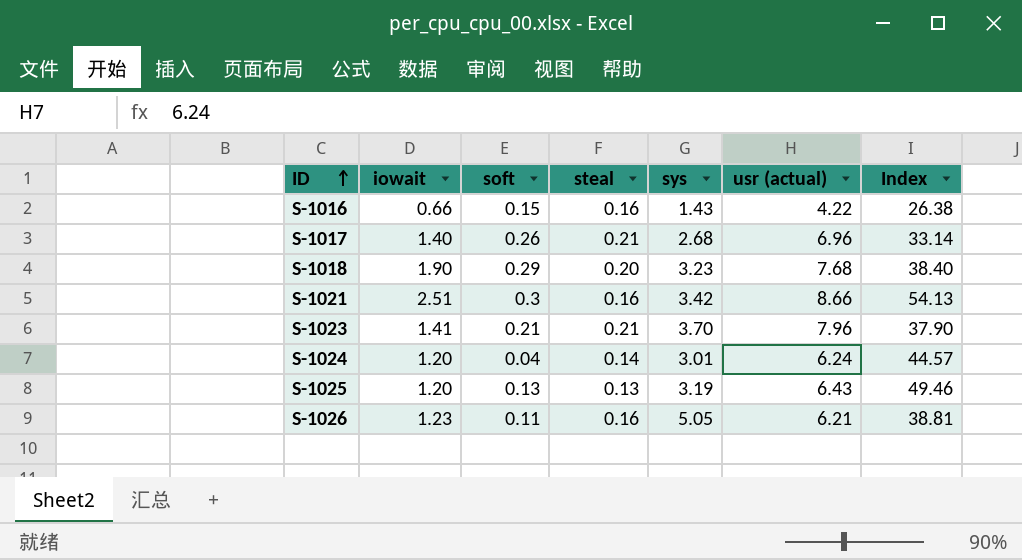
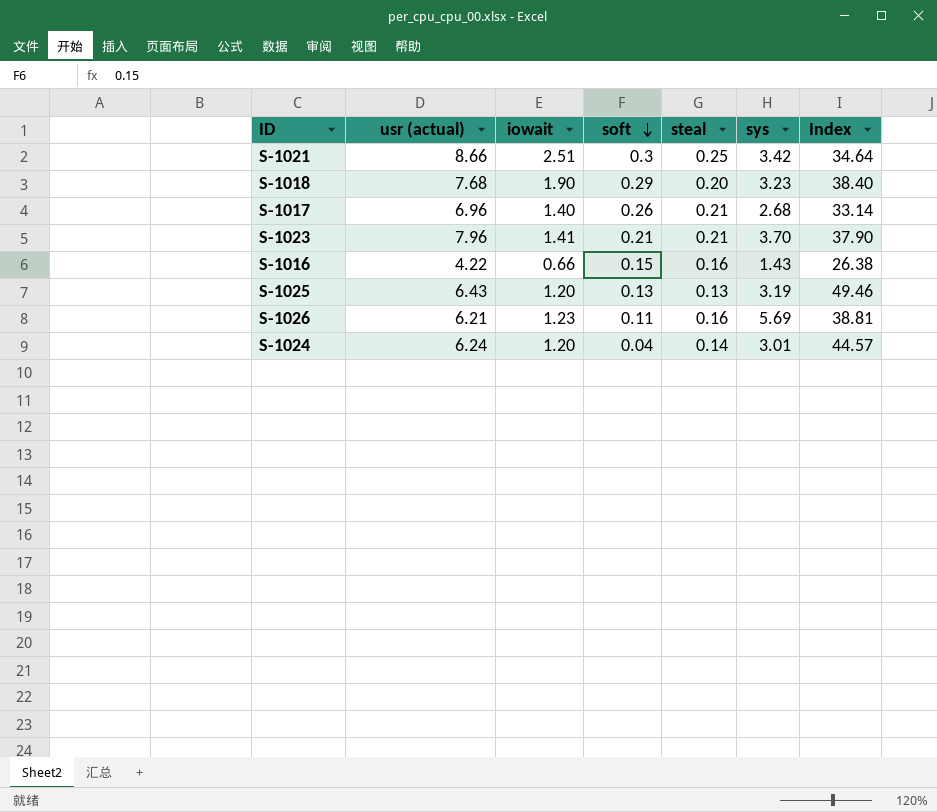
row order: ID ascending -> soft descending
column usr (actual) | position: 6 -> 2
S-1021 | steal: 0.16 -> 0.25
S-1021 | Index: 54.13 -> 34.64
S-1026 | sys: 5.05 -> 5.69

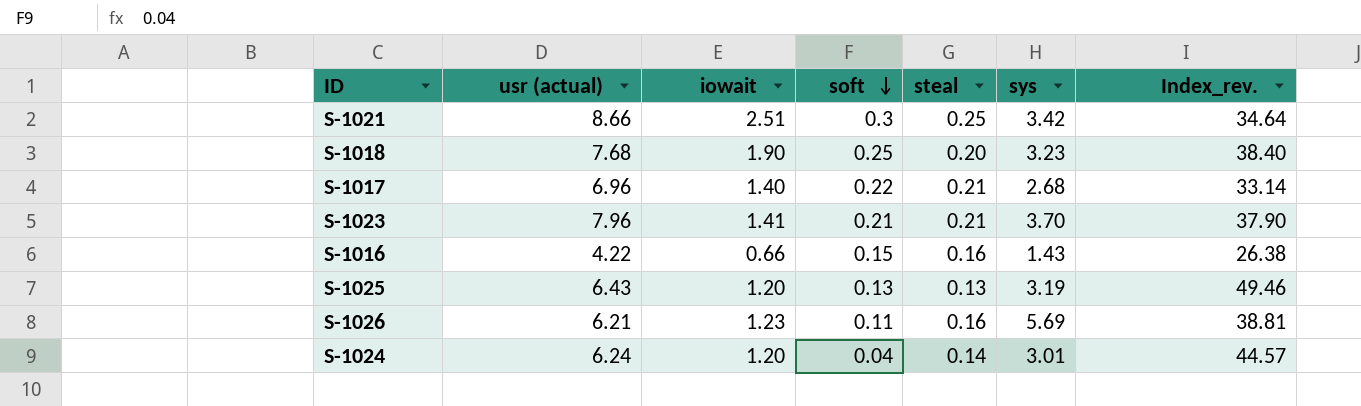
column name: Index -> Index_rev.
S-1018 | soft: 0.29 -> 0.25
S-1017 | soft: 0.26 -> 0.22

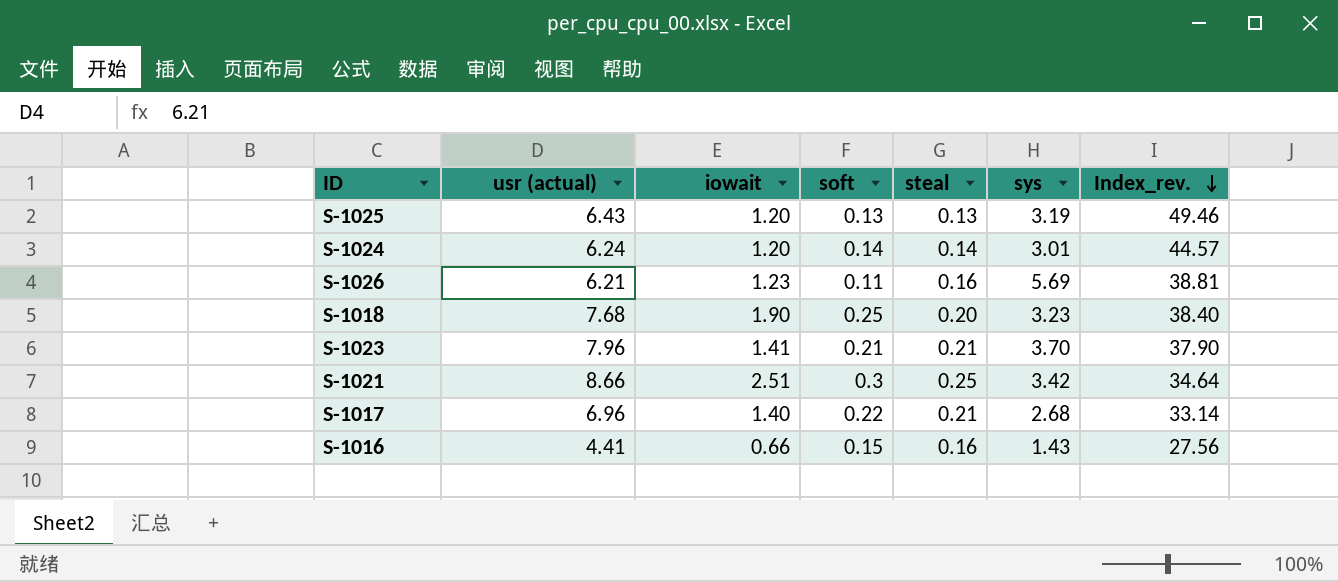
row order: soft descending -> Index_rev. descending
S-1024 | soft: 0.04 -> 0.14
S-1016 | usr (actual): 4.22 -> 4.41
S-1016 | Index_rev.: 26.38 -> 27.56

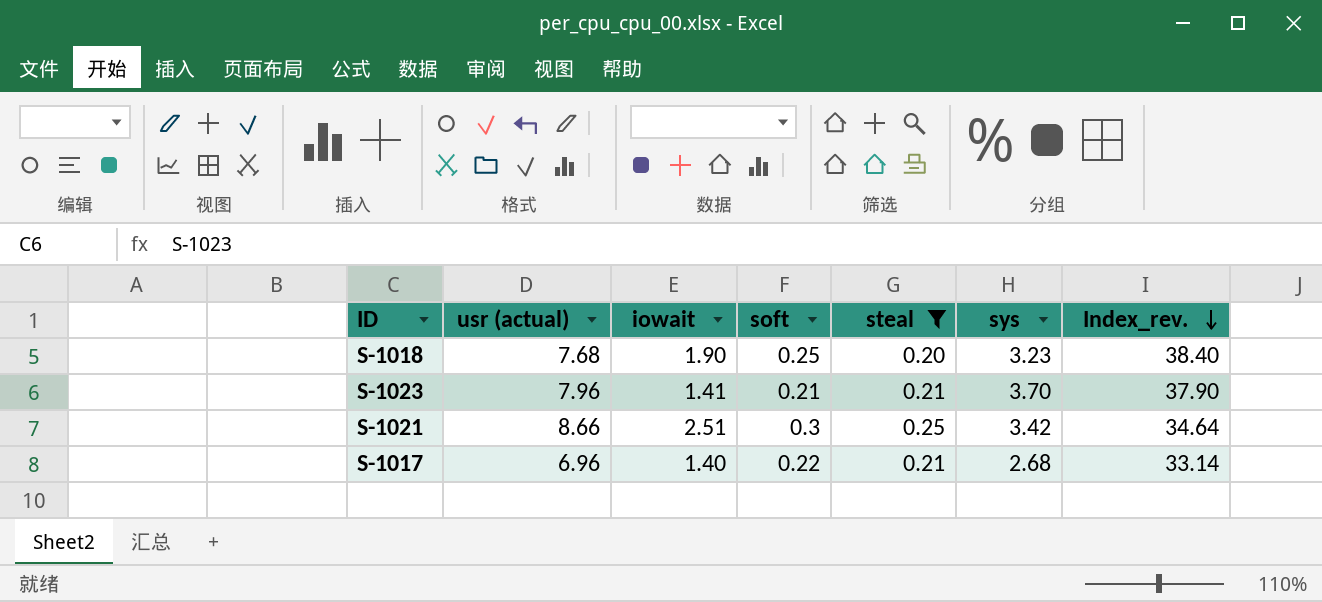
filter: none -> steal >= 0.20

